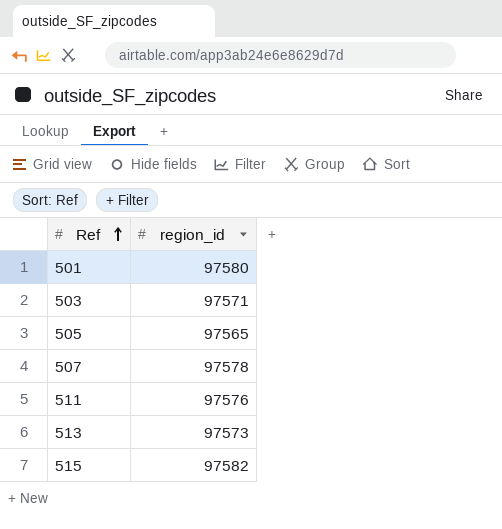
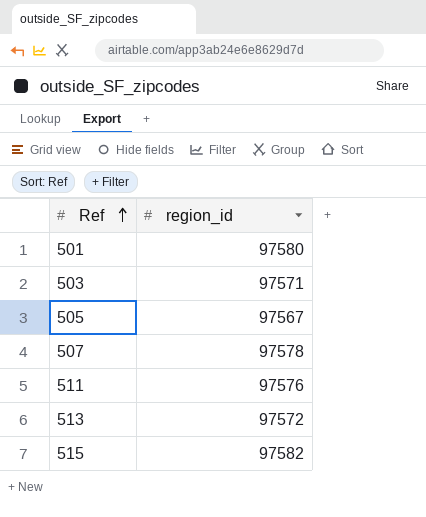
505 | region_id: 97565 -> 97567
513 | region_id: 97573 -> 97572

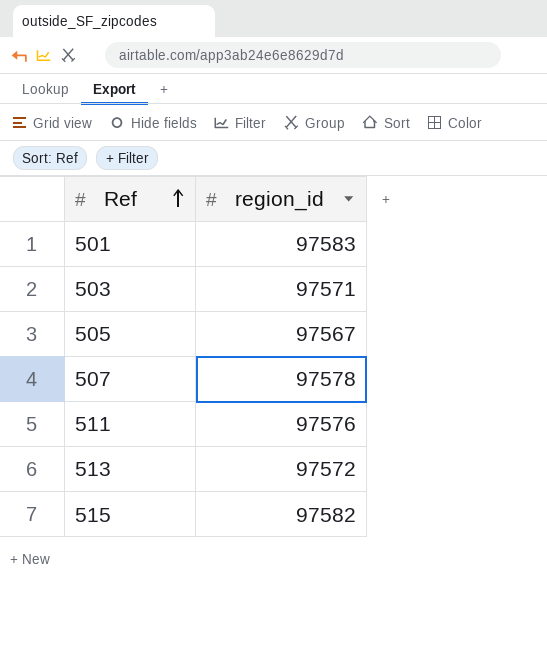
501 | region_id: 97580 -> 97583

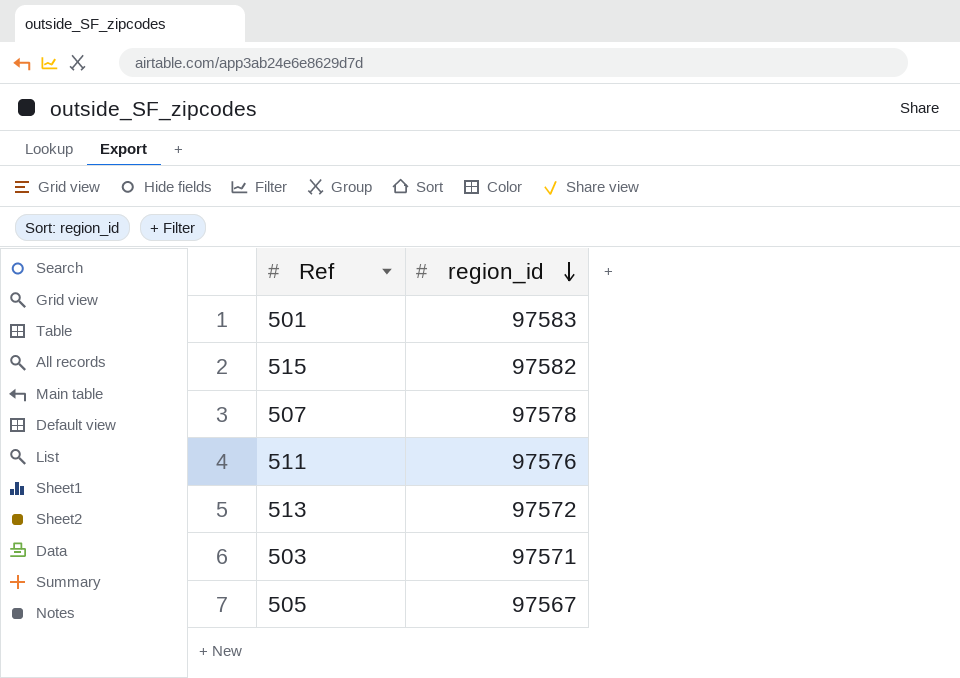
row order: Ref ascending -> region_id descending

